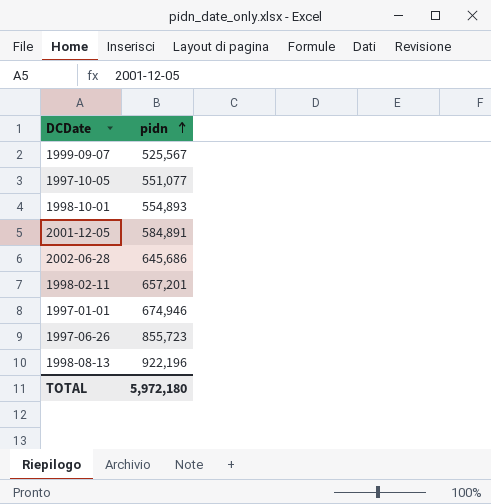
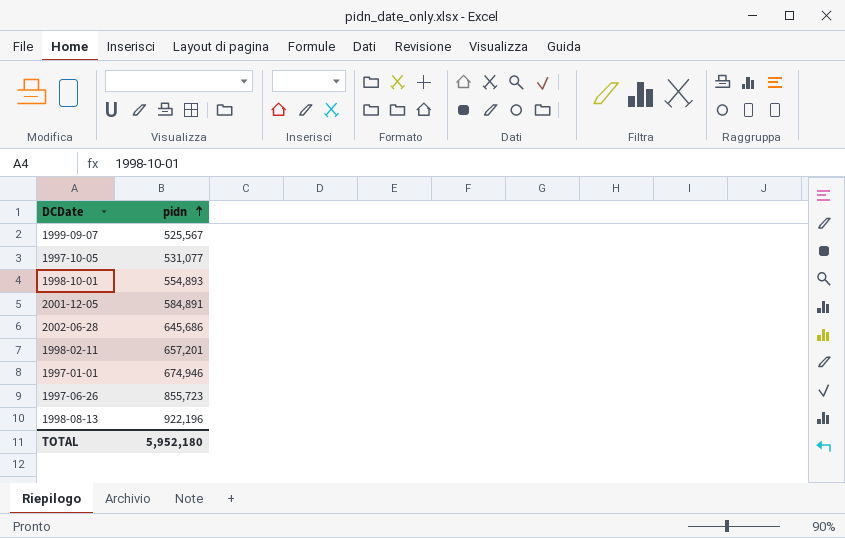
1997-10-05 | pidn: 551,077 -> 531,077
TOTAL | pidn: 5,972,180 -> 5,952,180

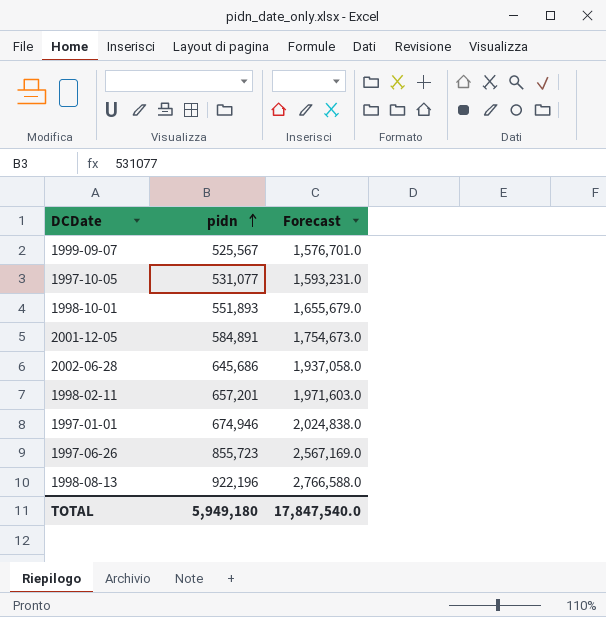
column Forecast | formula: none -> [pidn] * 3
1998-10-01 | pidn: 554,893 -> 551,893
TOTAL | pidn: 5,952,180 -> 5,949,180

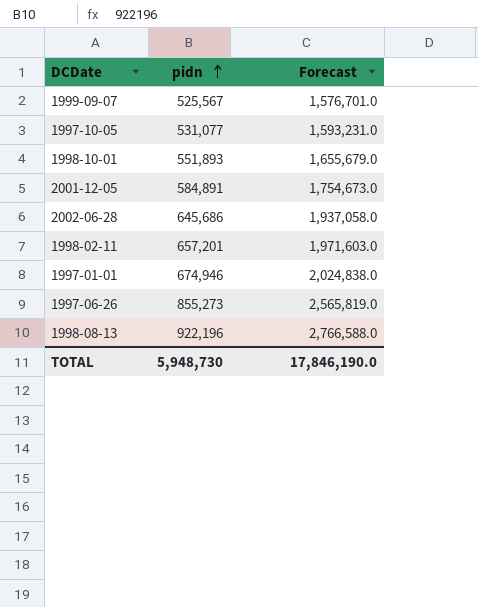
1997-06-26 | pidn: 855,723 -> 855,273
1997-06-26 | Forecast: 2,567,169.0 -> 2,565,819.0
TOTAL | pidn: 5,949,180 -> 5,948,730
TOTAL | Forecast: 17,847,540.0 -> 17,846,190.0

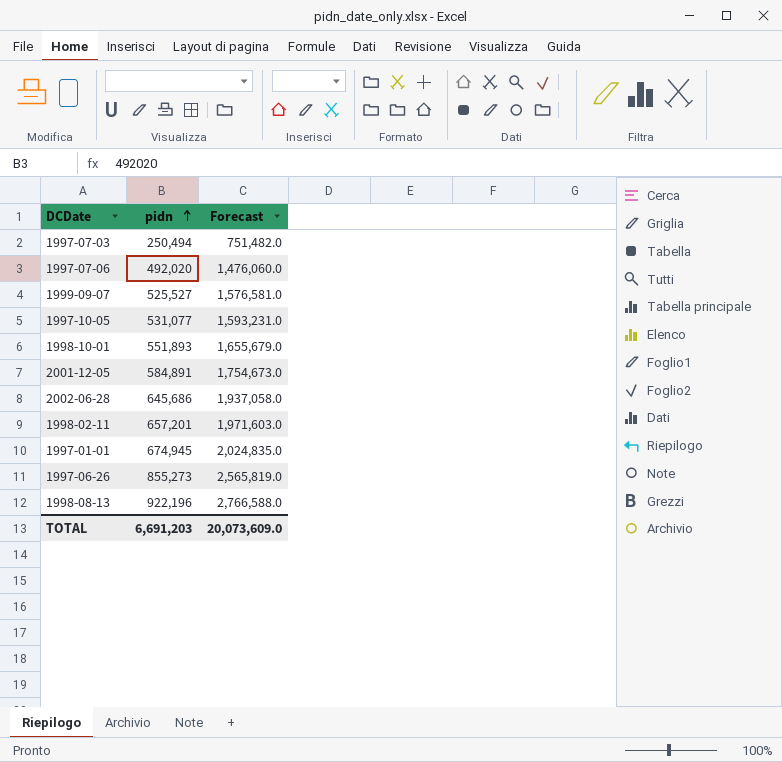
row 1997-07-03: none -> 250,494 | 751,482.0
row 1997-07-06: none -> 492,020 | 1,476,060.0
1999-09-07 | pidn: 525,567 -> 525,527
1999-09-07 | Forecast: 1,576,701.0 -> 1,576,581.0
1997-01-01 | pidn: 674,946 -> 674,945
1997-01-01 | Forecast: 2,024,838.0 -> 2,024,835.0
TOTAL | pidn: 5,948,730 -> 6,691,203
TOTAL | Forecast: 17,846,190.0 -> 20,073,609.0

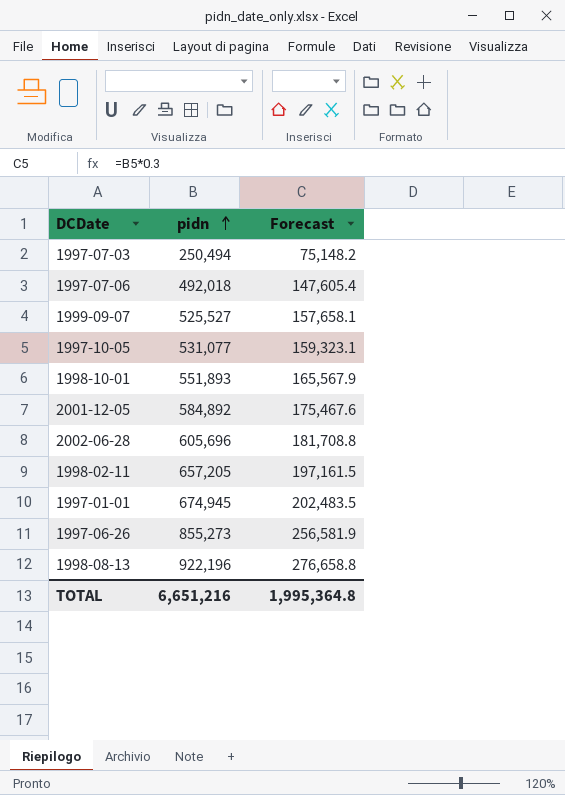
column Forecast | formula: [pidn] * 3 -> [pidn] * 0.3
1997-07-06 | pidn: 492,020 -> 492,018
2001-12-05 | pidn: 584,891 -> 584,892
2002-06-28 | pidn: 645,686 -> 605,696
1998-02-11 | pidn: 657,201 -> 657,205
TOTAL | pidn: 6,691,203 -> 6,651,216
TOTAL | Forecast: 20,073,609.0 -> 1,995,364.8

